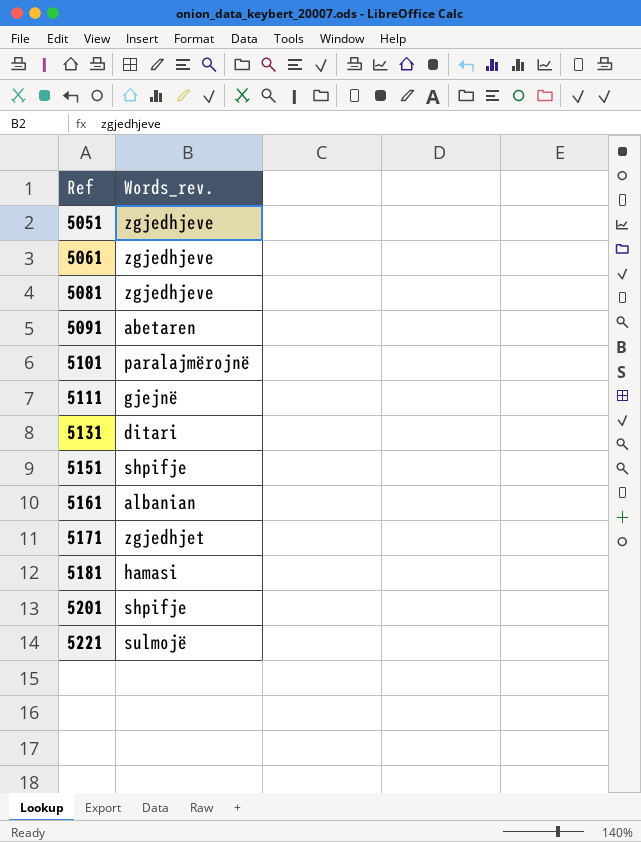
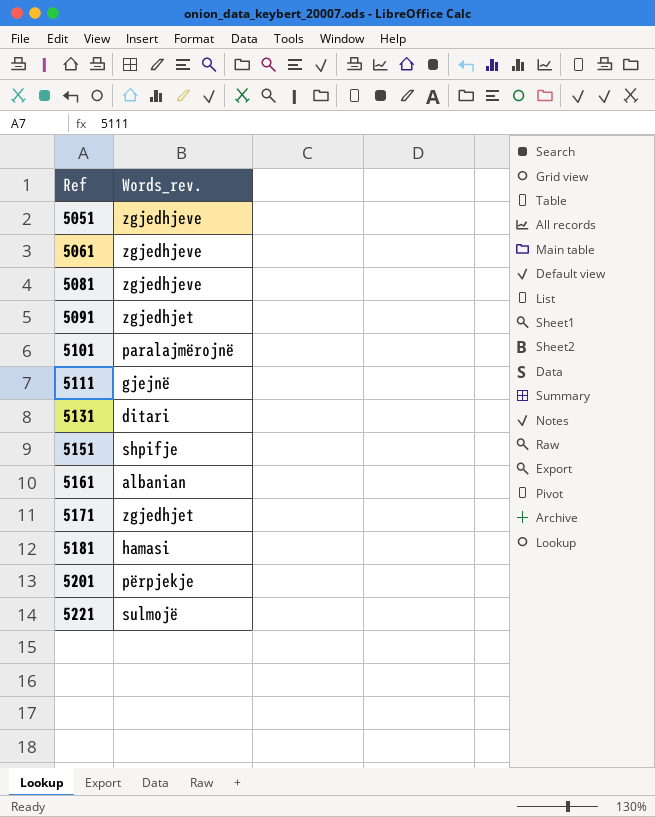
5091 | Words_rev.: abetaren -> zgjedhjet
5201 | Words_rev.: shpifje -> përpjekje

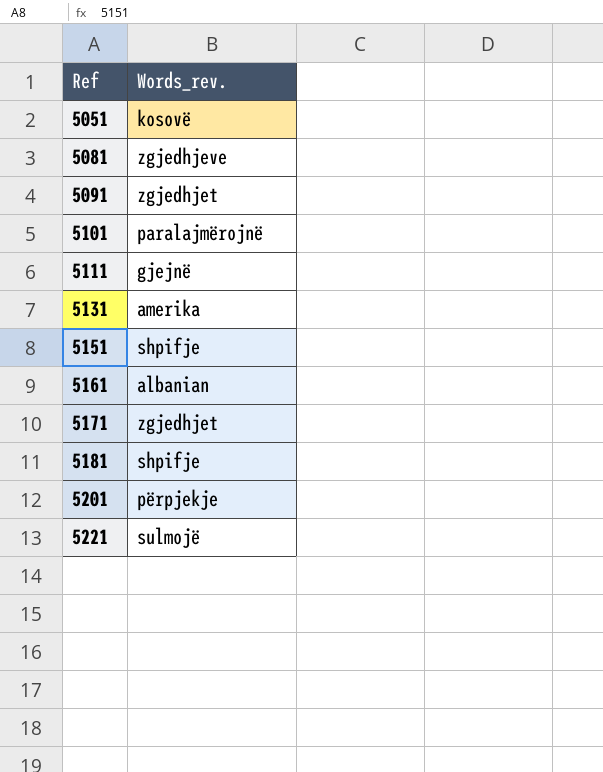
row 5061: zgjedhjeve -> none
5051 | Words_rev.: zgjedhjeve -> kosovë
5131 | Words_rev.: ditari -> amerika
5181 | Words_rev.: hamasi -> shpifje

